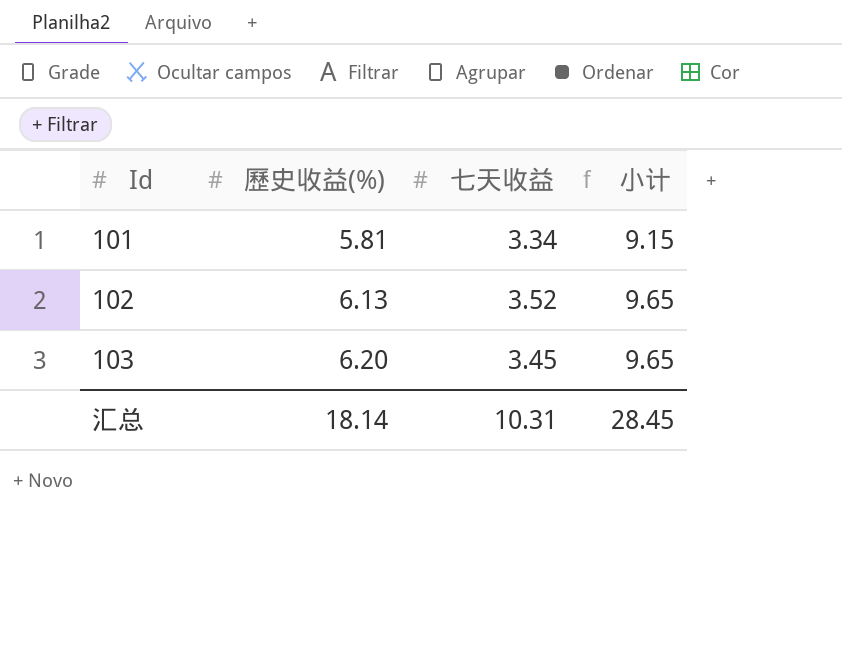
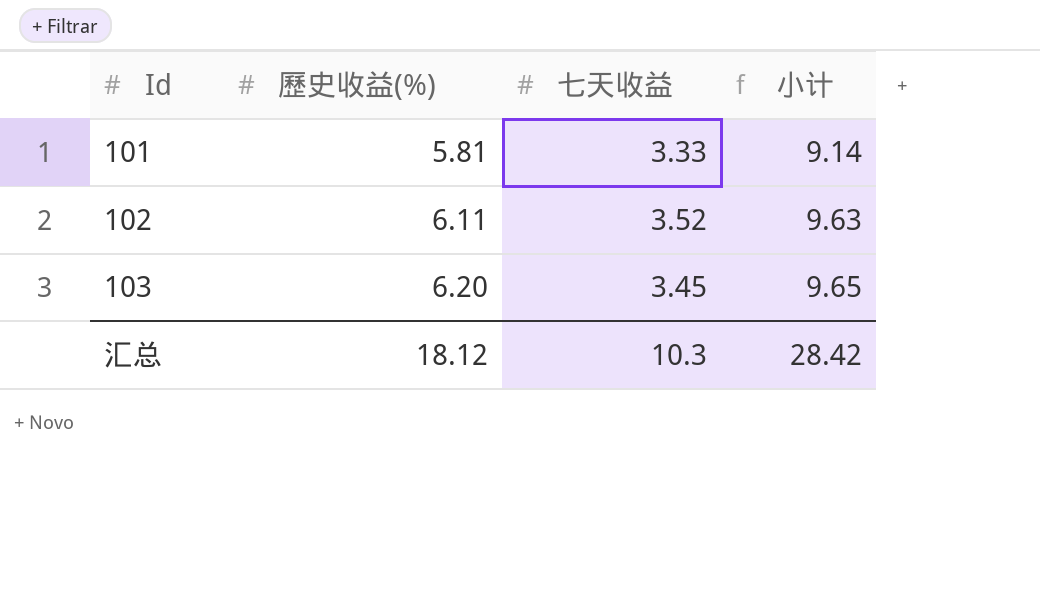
101 | 七天收益: 3.34 -> 3.33
101 | 小计: 9.15 -> 9.14
102 | 歷史收益(%): 6.13 -> 6.11
102 | 小计: 9.65 -> 9.63
汇总 | 歷史收益(%): 18.14 -> 18.12
汇总 | 七天收益: 10.31 -> 10.3
汇总 | 小计: 28.45 -> 28.42

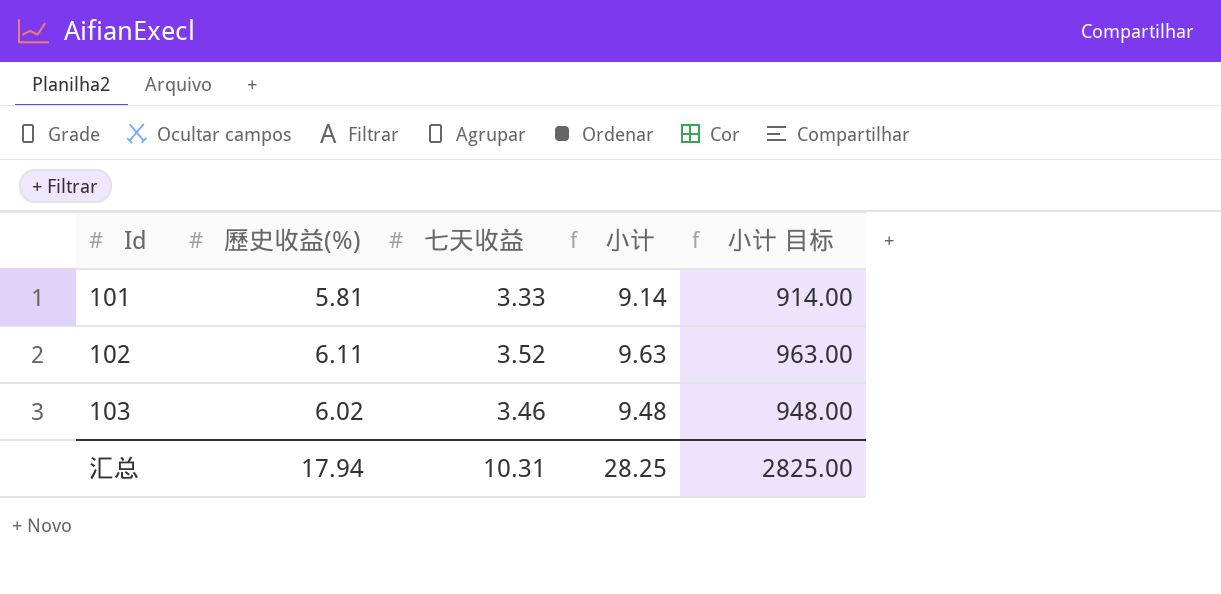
column 小计 目标 | formula: none -> [小计] * 100
103 | 歷史收益(%): 6.20 -> 6.02
103 | 七天收益: 3.45 -> 3.46
103 | 小计: 9.65 -> 9.48
汇总 | 歷史收益(%): 18.12 -> 17.94
汇总 | 七天收益: 10.3 -> 10.31
汇总 | 小计: 28.42 -> 28.25

